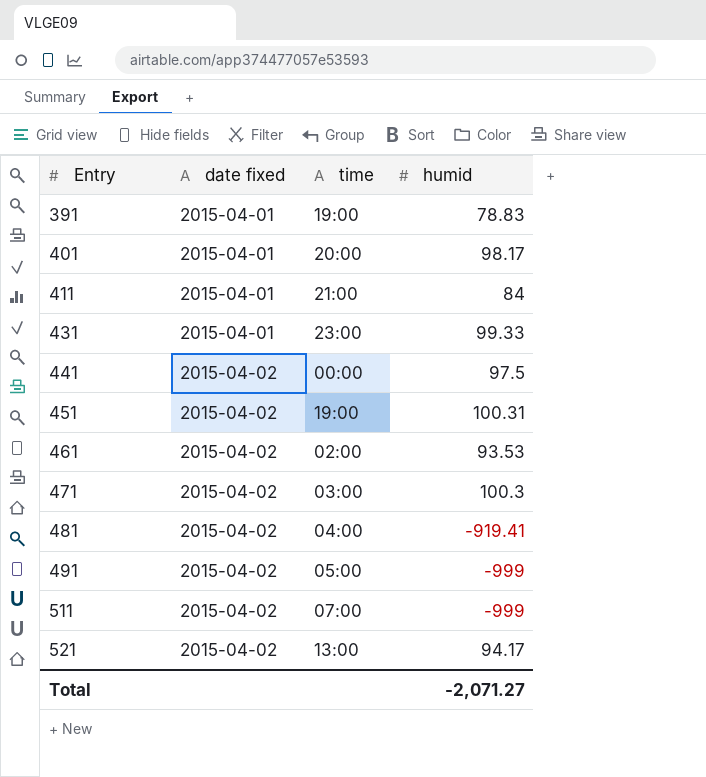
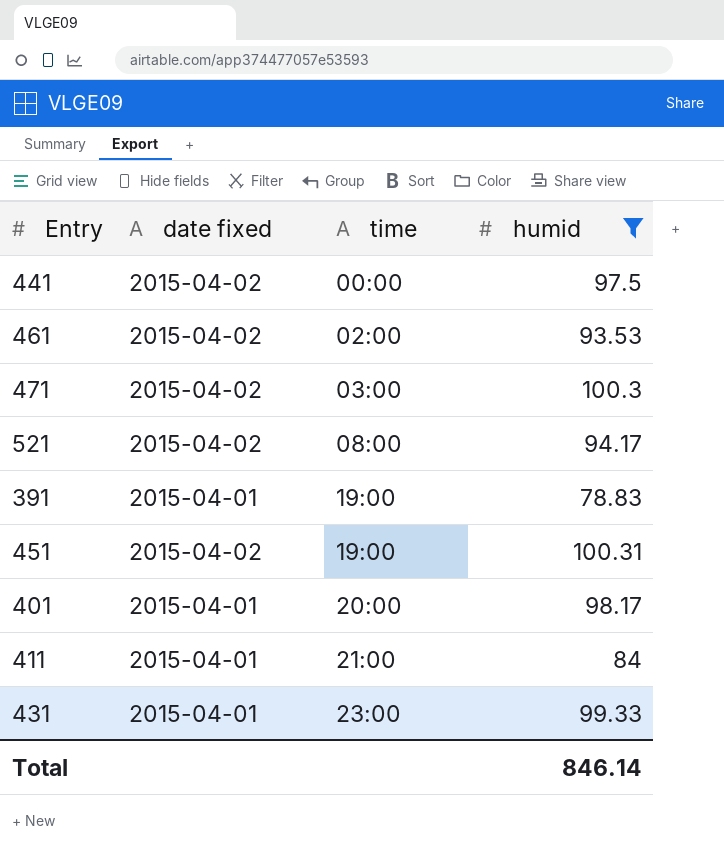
filter: none -> humid >= 78.83
row order: Entry ascending -> time ascending
521 | time: 13:00 -> 08:00
Total | humid: -2,071.27 -> 846.14

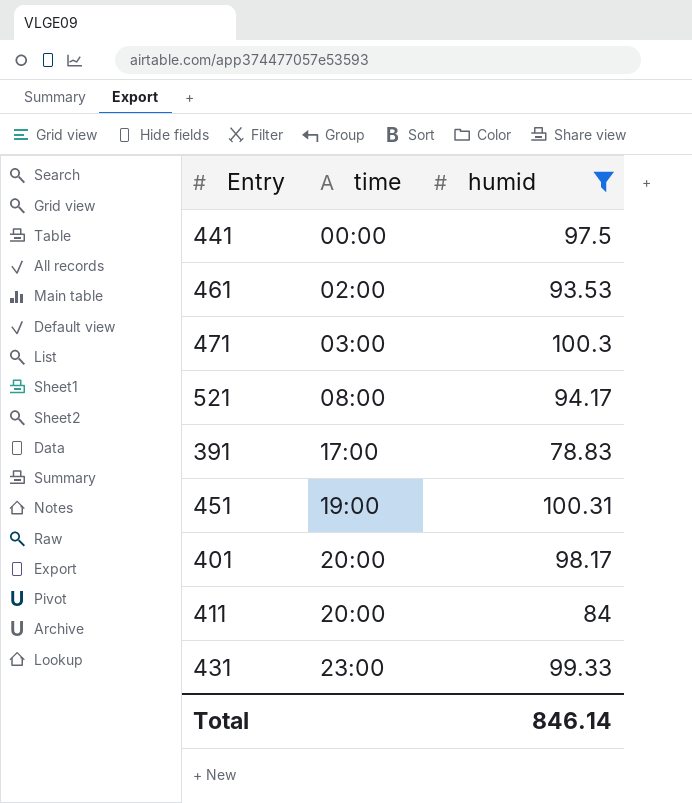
column date fixed | position: 2 -> none
391 | time: 19:00 -> 17:00
411 | time: 21:00 -> 20:00

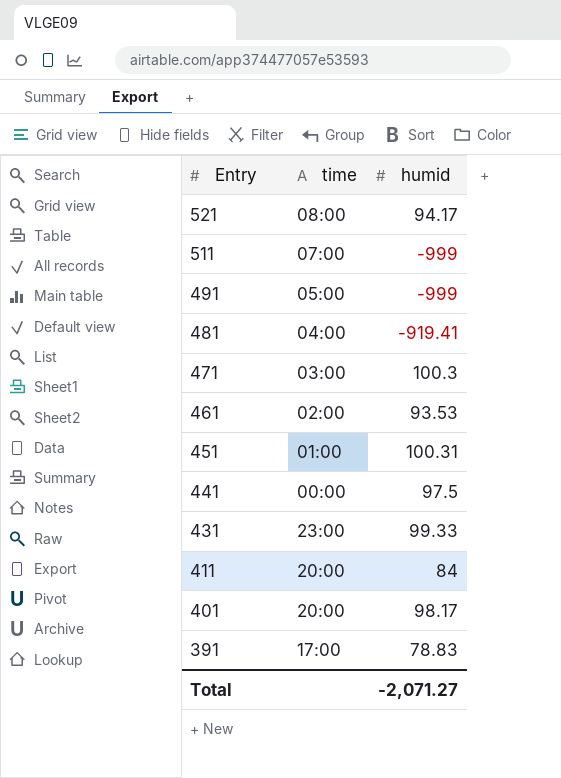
filter: humid >= 78.83 -> none
row order: time ascending -> Entry descending
451 | time: 19:00 -> 01:00
Total | humid: 846.14 -> -2,071.27

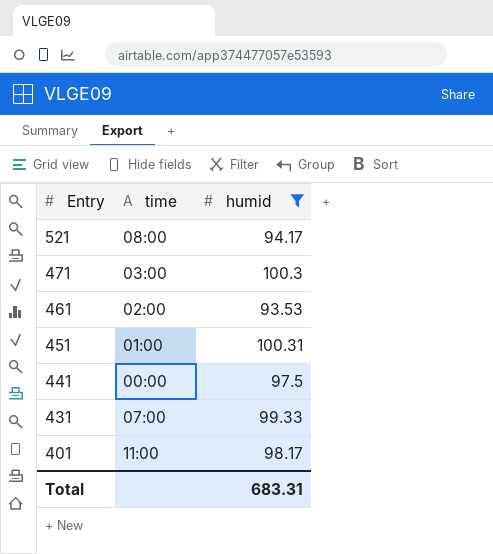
filter: none -> humid >= 93.53
431 | time: 23:00 -> 07:00
401 | time: 20:00 -> 11:00
Total | humid: -2,071.27 -> 683.31

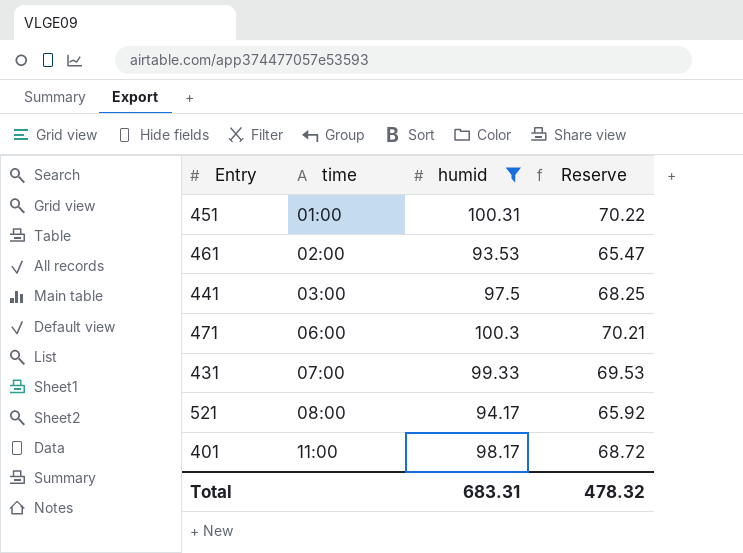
row order: Entry descending -> time ascending
column Reserve | formula: none -> [humid] * 0.7
441 | time: 00:00 -> 03:00
471 | time: 03:00 -> 06:00

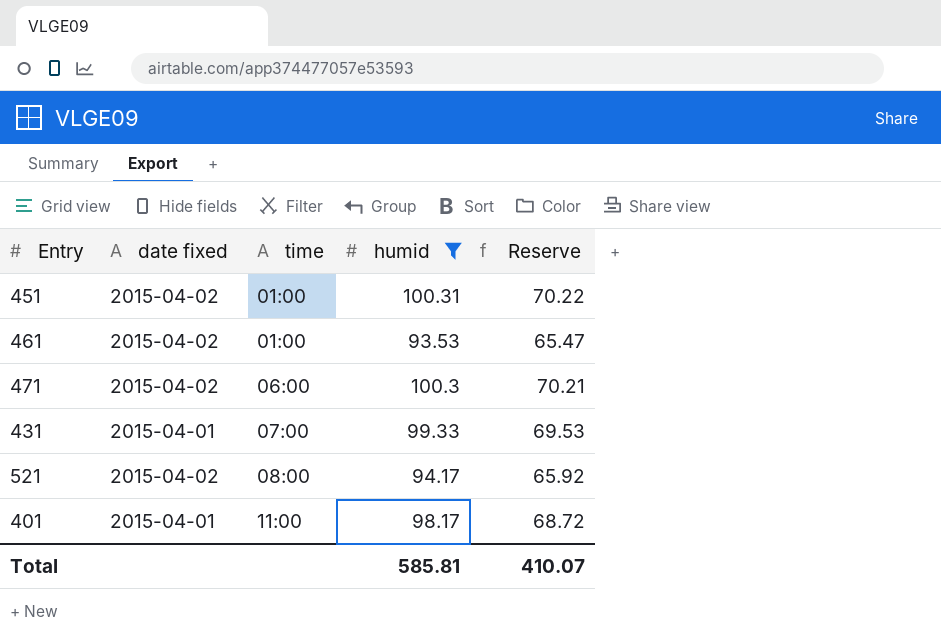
column date fixed | position: none -> 2
row 441: 03:00 | 97.5 | 68.25 -> none
461 | time: 02:00 -> 01:00
Total | humid: 683.31 -> 585.81
Total | Reserve: 478.32 -> 410.07

